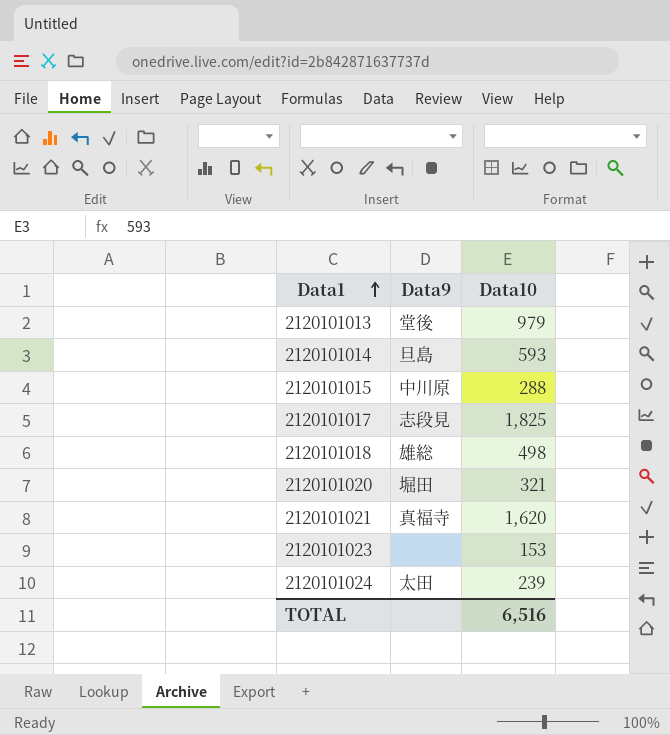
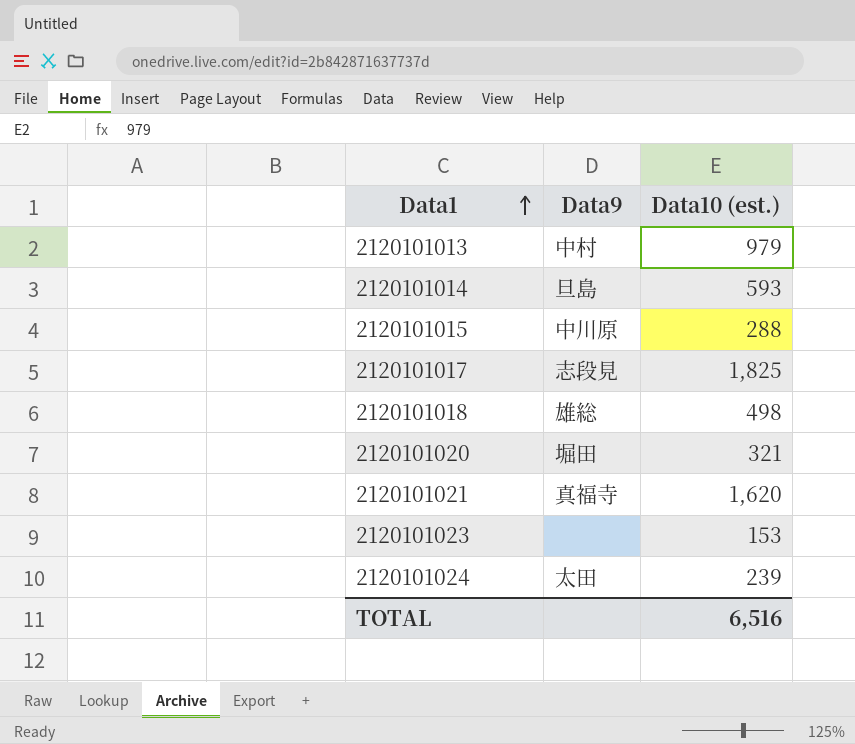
column name: Data10 -> Data10 (est.)
2120101013 | Data9: 堂後 -> 中村

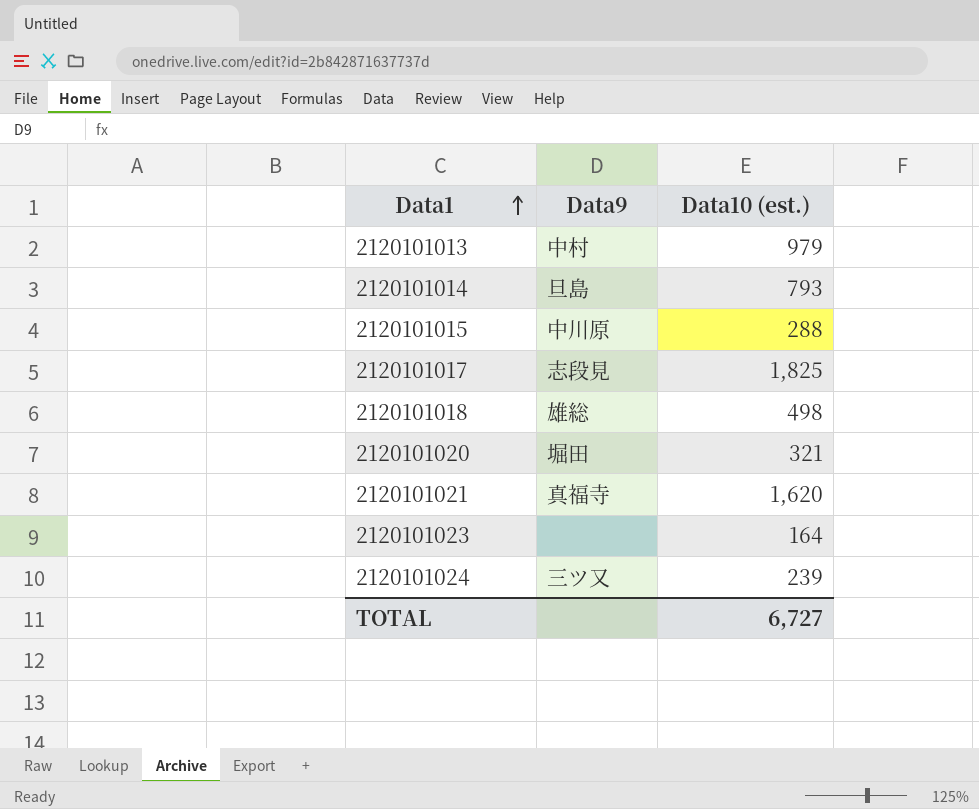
2120101014 | Data10 (est.): 593 -> 793
2120101023 | Data10 (est.): 153 -> 164
2120101024 | Data9: 太田 -> 三ツ又
TOTAL | Data10 (est.): 6,516 -> 6,727

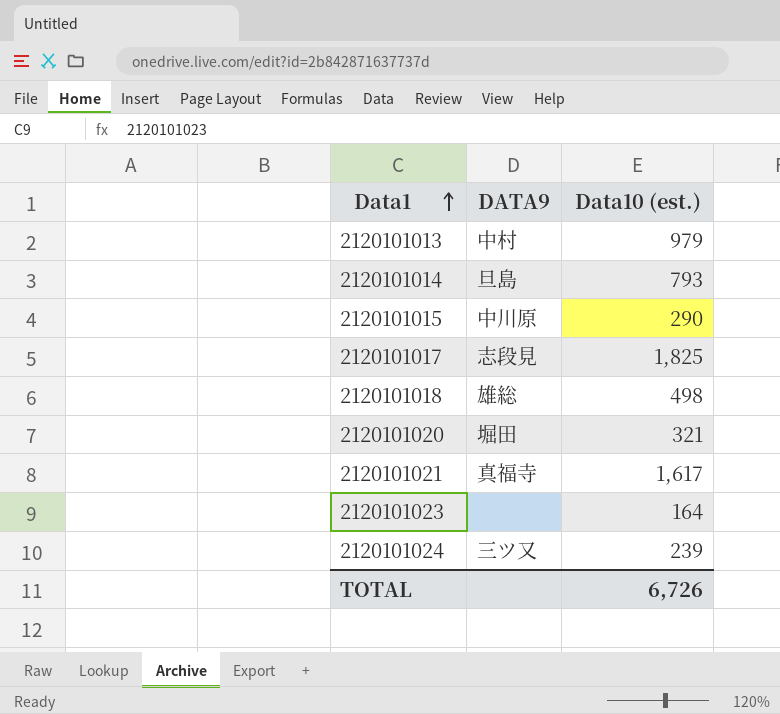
column name: Data9 -> DATA9
2120101015 | Data10 (est.): 288 -> 290
2120101021 | Data10 (est.): 1,620 -> 1,617
TOTAL | Data10 (est.): 6,727 -> 6,726

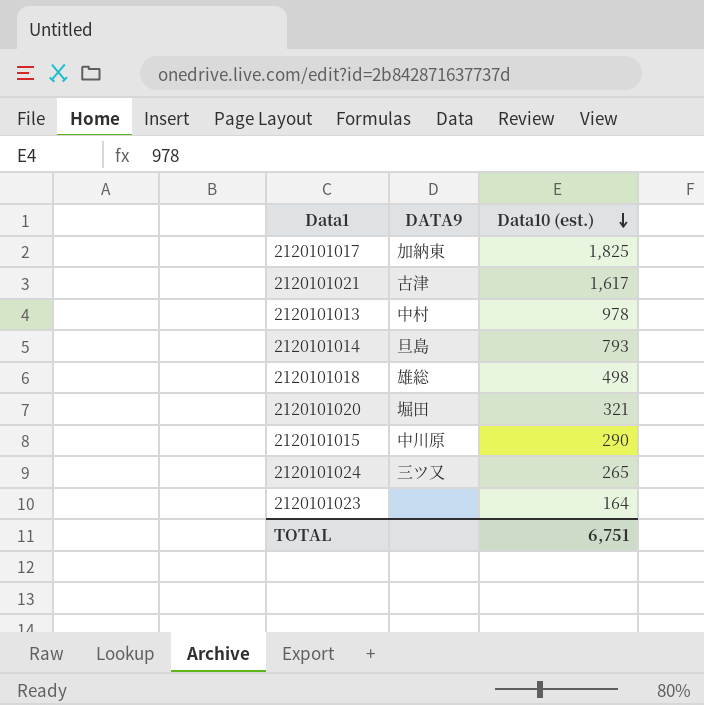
row order: Data1 ascending -> Data10 (est.) descending
2120101017 | DATA9: 志段見 -> 加納東
2120101021 | DATA9: 真福寺 -> 古津
2120101013 | Data10 (est.): 979 -> 978
2120101024 | Data10 (est.): 239 -> 265
TOTAL | Data10 (est.): 6,726 -> 6,751

